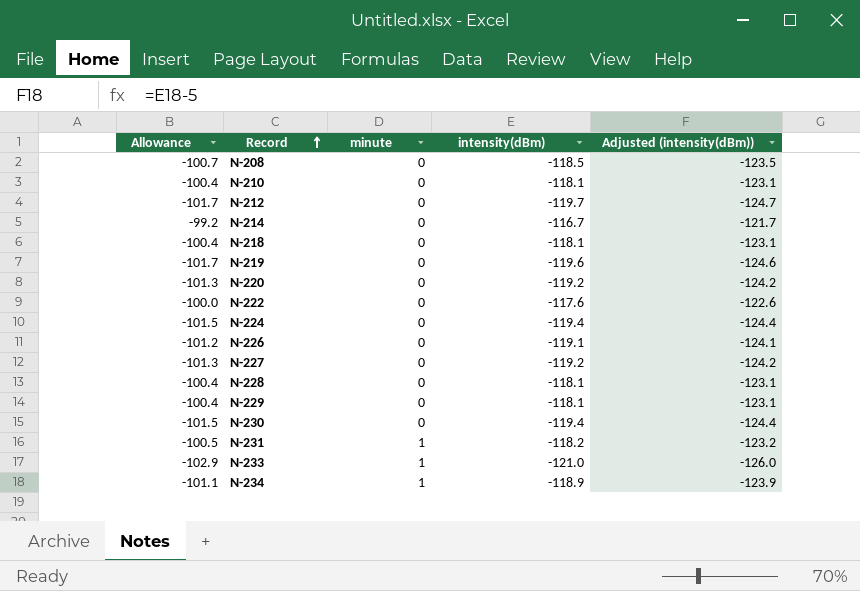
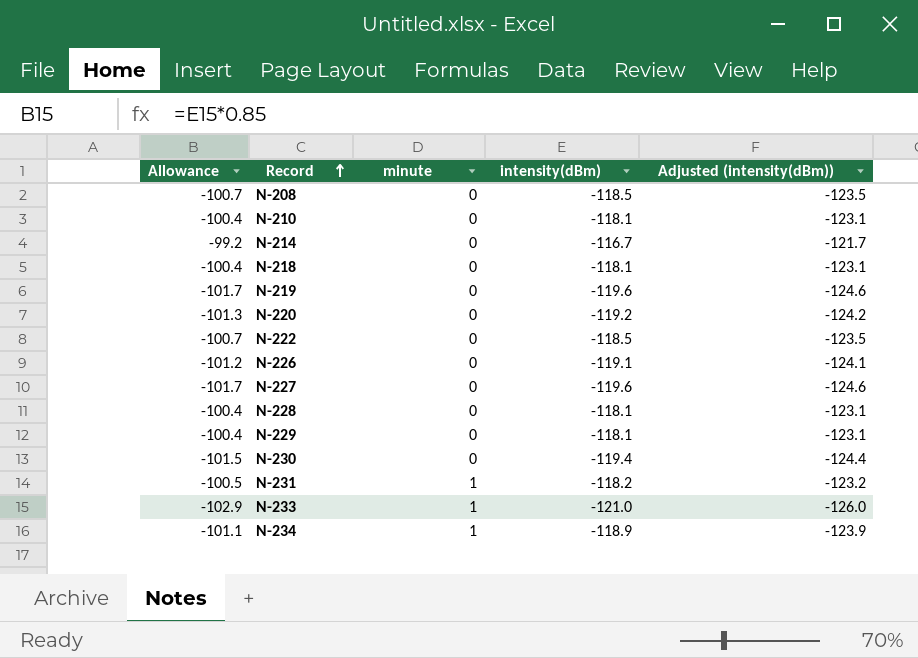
row N-212: -101.7 | 0 | -119.7 | -124.7 -> none
row N-224: -101.5 | 0 | -119.4 | -124.4 -> none
N-222 | Allowance: -100.0 -> -100.7
N-222 | intensity(dBm): -117.6 -> -118.5
N-222 | Adjusted (intensity(dBm)): -122.6 -> -123.5
N-227 | Allowance: -101.3 -> -101.7
N-227 | intensity(dBm): -119.2 -> -119.6
N-227 | Adjusted (intensity(dBm)): -124.2 -> -124.6

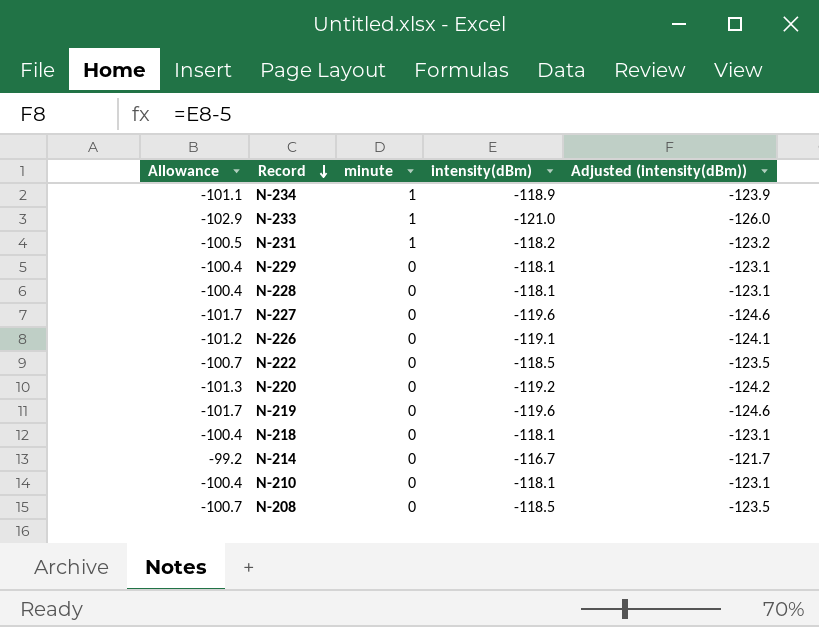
row order: Record ascending -> Record descending
row N-230: -101.5 | 0 | -119.4 | -124.4 -> none

